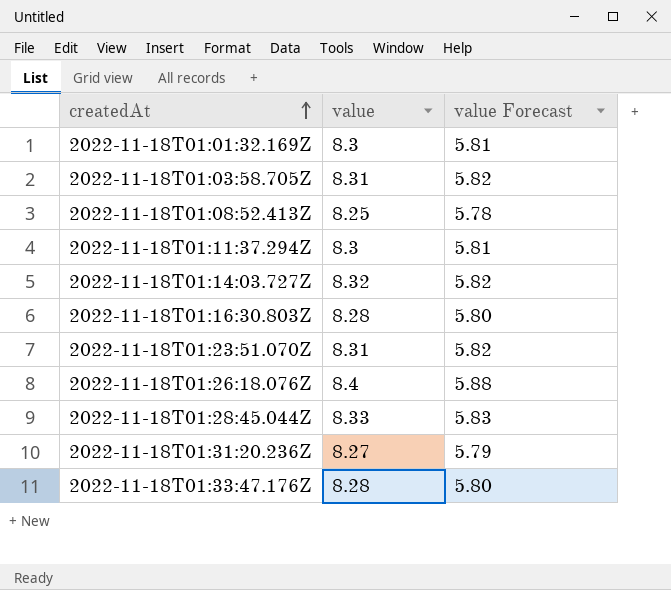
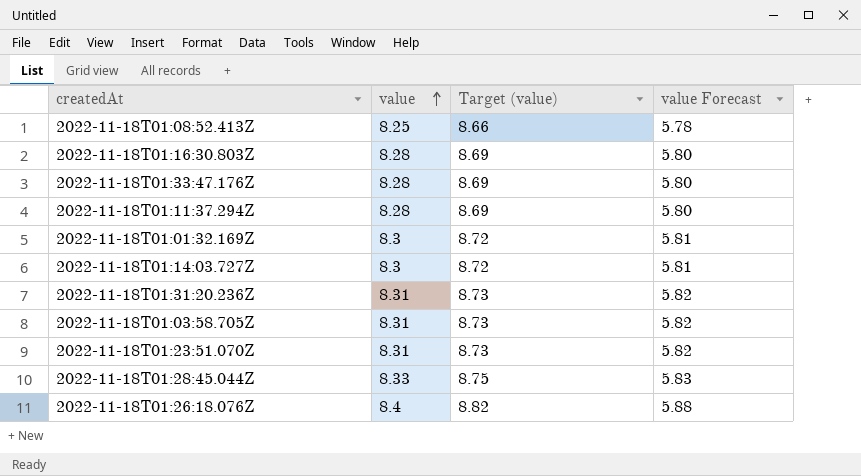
row order: createdAt ascending -> value ascending
column Target (value) | formula: none -> [value] * 1.05
2022-11-18T01:11:37.294Z | value: 8.3 -> 8.28
2022-11-18T01:11:37.294Z | value Forecast: 5.81 -> 5.80
2022-11-18T01:14:03.727Z | value: 8.32 -> 8.3
2022-11-18T01:14:03.727Z | value Forecast: 5.82 -> 5.81
2022-11-18T01:31:20.236Z | value: 8.27 -> 8.31
2022-11-18T01:31:20.236Z | value Forecast: 5.79 -> 5.82

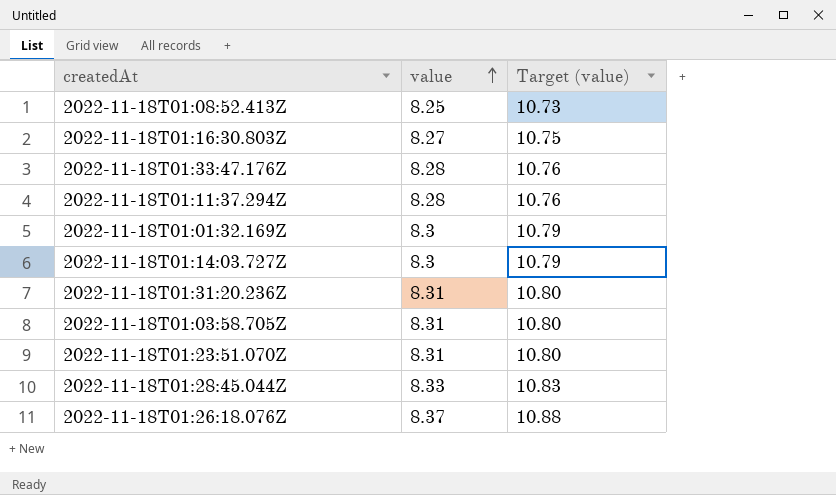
column value Forecast | formula: [value] * 0.7 -> none
column Target (value) | formula: [value] * 1.05 -> [value] * 1.3
2022-11-18T01:16:30.803Z | value: 8.28 -> 8.27
2022-11-18T01:26:18.076Z | value: 8.4 -> 8.37

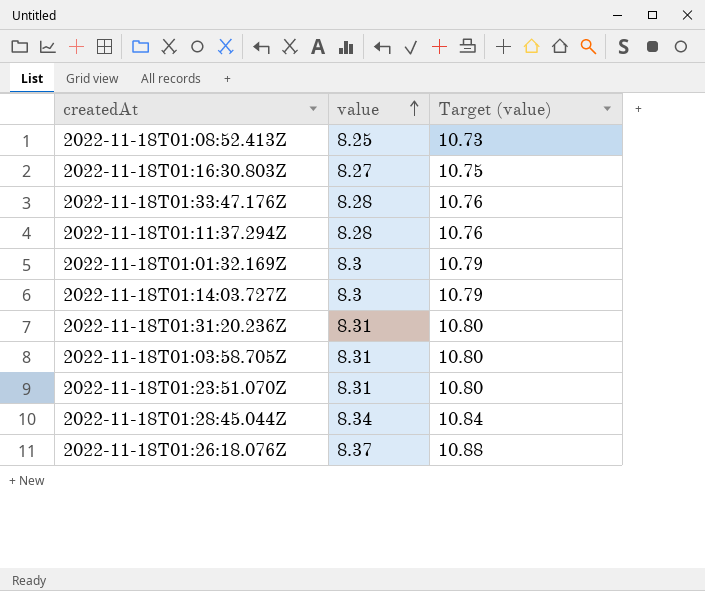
2022-11-18T01:28:45.044Z | value: 8.33 -> 8.34
2022-11-18T01:28:45.044Z | Target (value): 10.83 -> 10.84

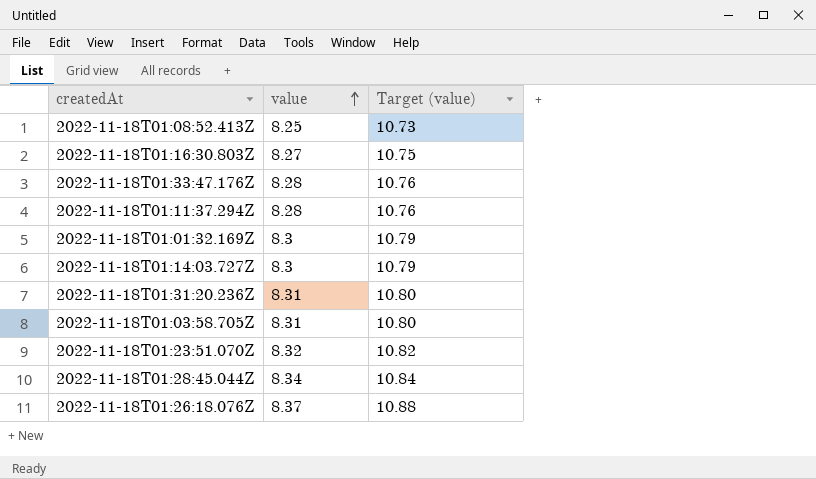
2022-11-18T01:23:51.070Z | value: 8.31 -> 8.32
2022-11-18T01:23:51.070Z | Target (value): 10.80 -> 10.82

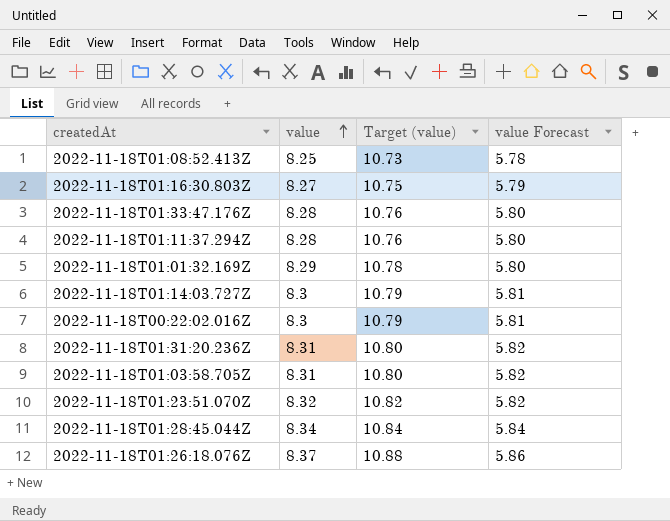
column value Forecast | formula: none -> [value] * 0.7
2022-11-18T01:01:32.169Z | value: 8.3 -> 8.29
2022-11-18T01:01:32.169Z | Target (value): 10.79 -> 10.78
row 2022-11-18T00:22:02.016Z: none -> 8.3 | 10.79 | 5.81

